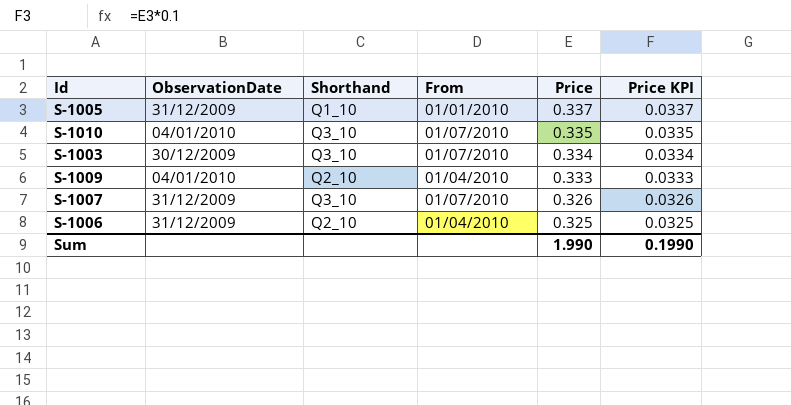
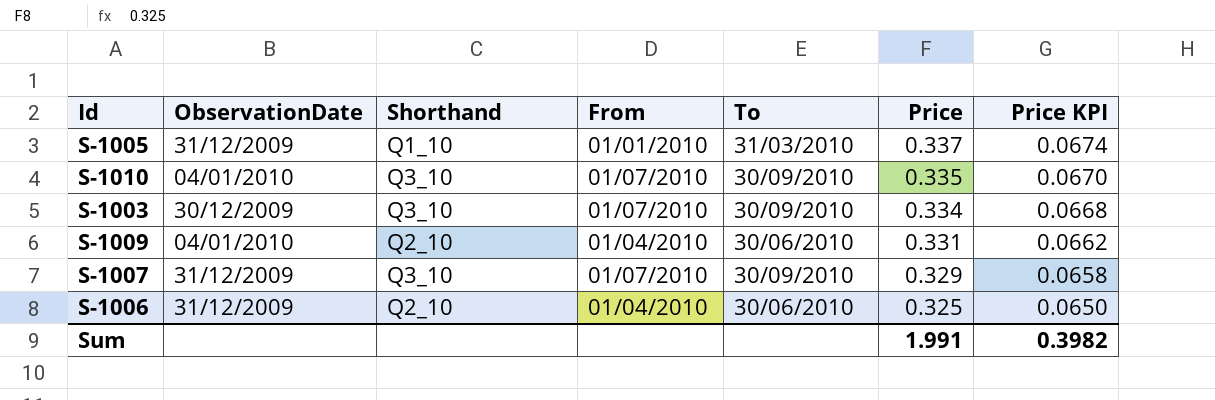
column To | position: none -> 5
column Price KPI | formula: [Price] * 0.1 -> [Price] * 0.2
S-1009 | Price: 0.333 -> 0.331
S-1007 | Price: 0.326 -> 0.329
Sum | Price: 1.990 -> 1.991
Sum | Price KPI: 0.1990 -> 0.3982

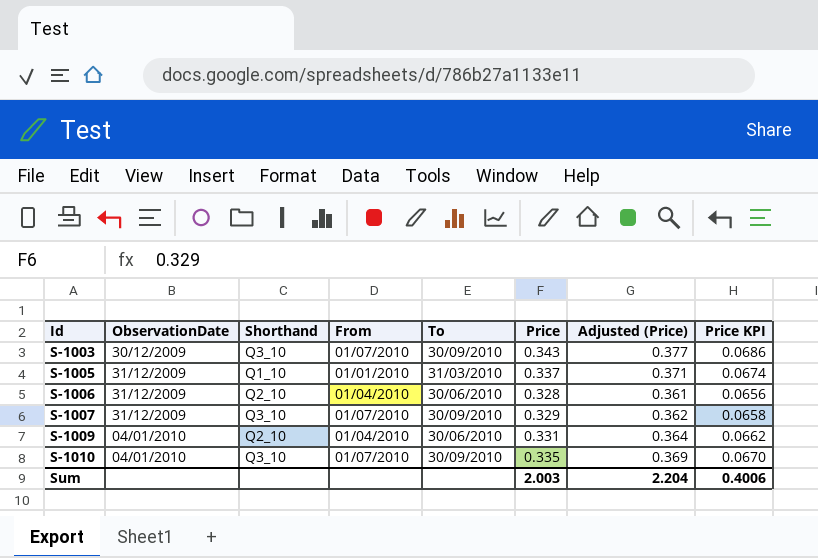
row order: Price descending -> Id ascending
column Adjusted (Price) | formula: none -> [Price] * 1.1
S-1003 | Price: 0.334 -> 0.343
S-1003 | Price KPI: 0.0668 -> 0.0686
S-1006 | Price: 0.325 -> 0.328
S-1006 | Price KPI: 0.0650 -> 0.0656
Sum | Price: 1.991 -> 2.003
Sum | Price KPI: 0.3982 -> 0.4006

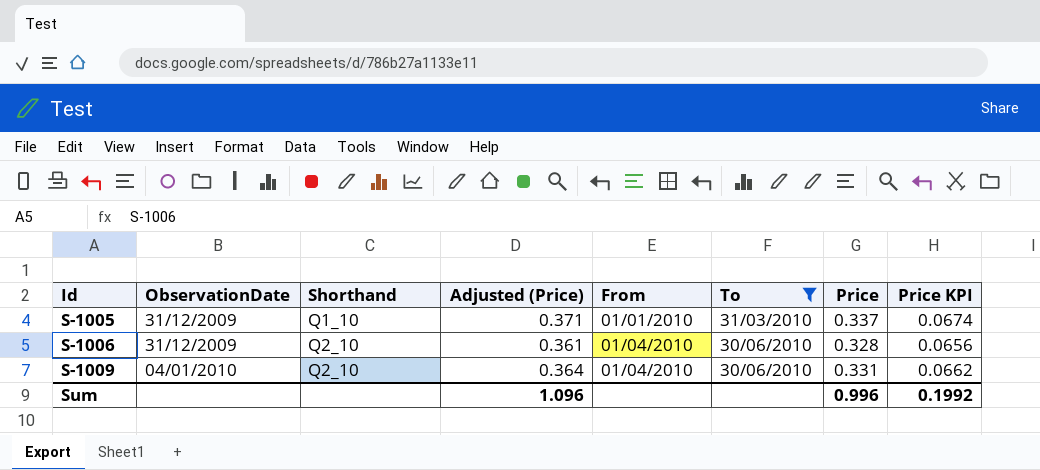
filter: none -> To != 30/09/2010
column Adjusted (Price) | position: 7 -> 4
Sum | Adjusted (Price): 2.204 -> 1.096
Sum | Price: 2.003 -> 0.996
Sum | Price KPI: 0.4006 -> 0.1992

